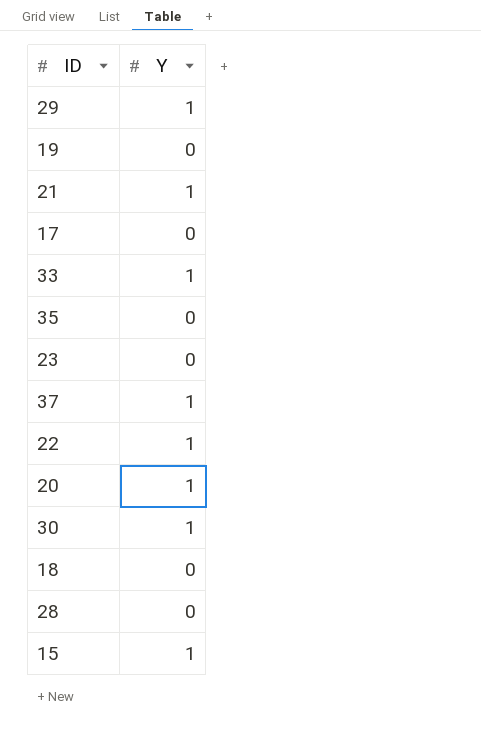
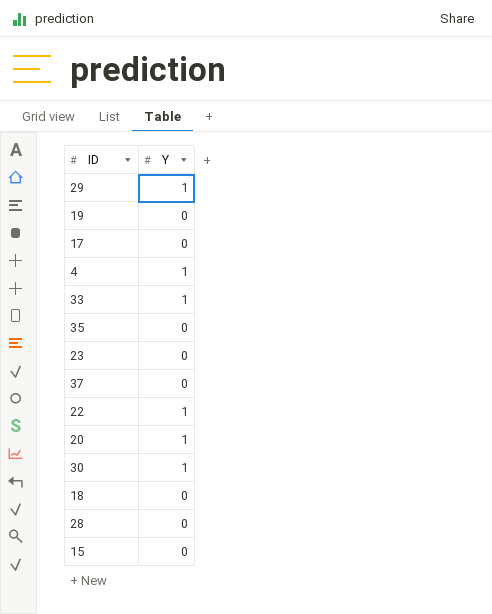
row 21: 1 -> none
row 4: none -> 1
37 | Y: 1 -> 0
15 | Y: 1 -> 0

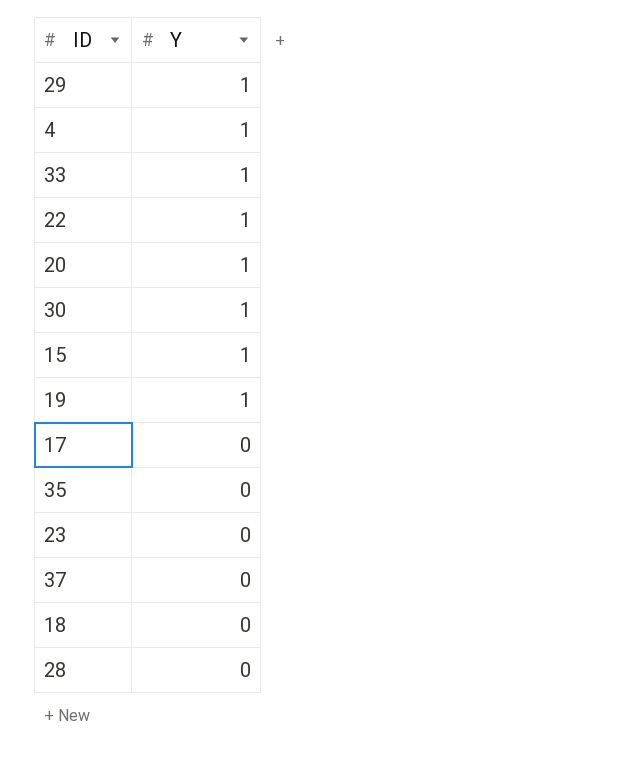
row order: none -> Y descending
15 | Y: 0 -> 1
19 | Y: 0 -> 1

